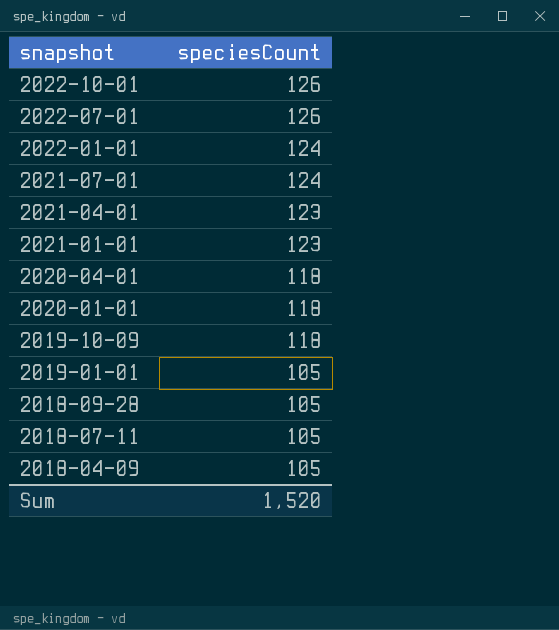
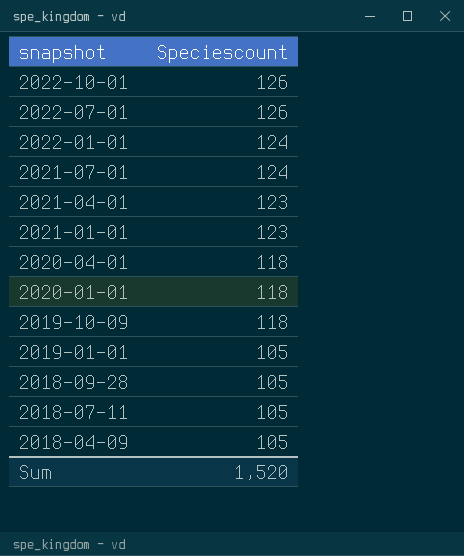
column name: speciesCount -> Speciescount

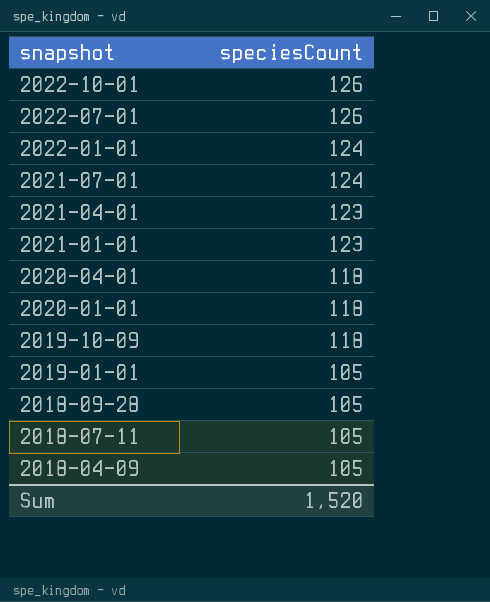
column name: Speciescount -> speciesCount

